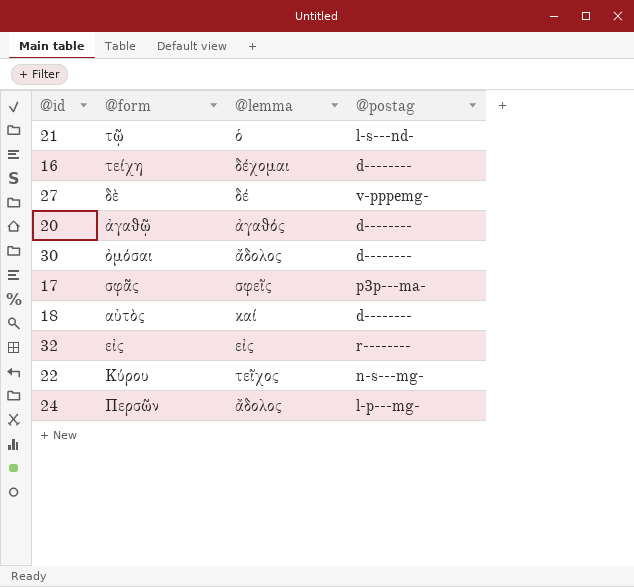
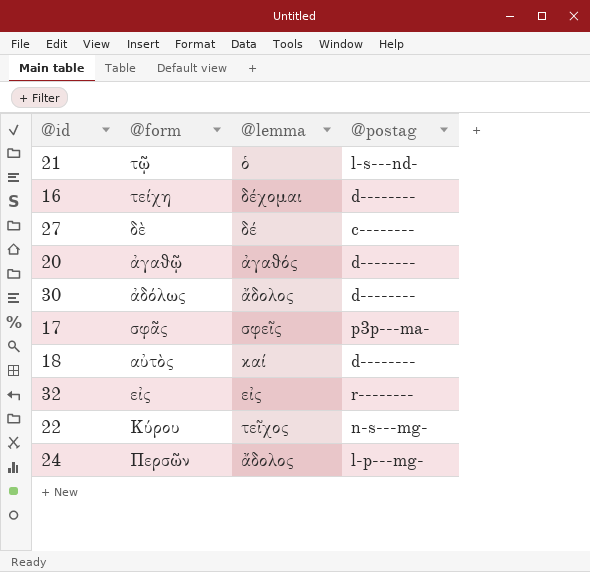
27 | @postag: v-pppemg- -> c--------
30 | @form: ὀμόσαι -> ἀδόλως

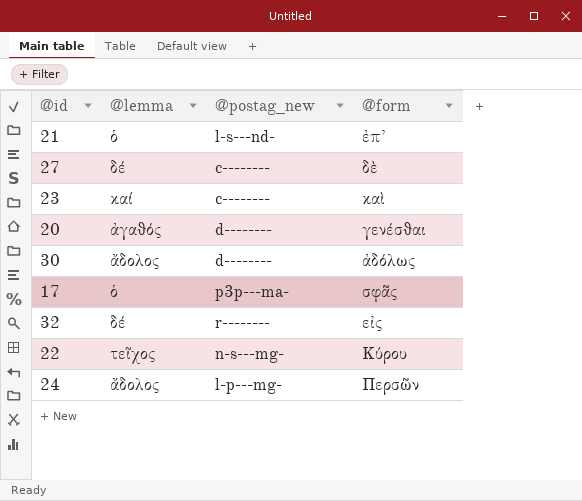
column name: @postag -> @postag_new
column @form | position: 2 -> 4
row 16: τείχη | δέχομαι | d-------- -> none
row 18: αὐτὸς | καί | d-------- -> none
21 | @form: τῷ -> ἐπ’
row 23: none -> καί | c-------- | καὶ
20 | @form: ἀγαθῷ -> γενέσθαι
17 | @lemma: σφεῖς -> ὁ
32 | @lemma: εἰς -> δέ

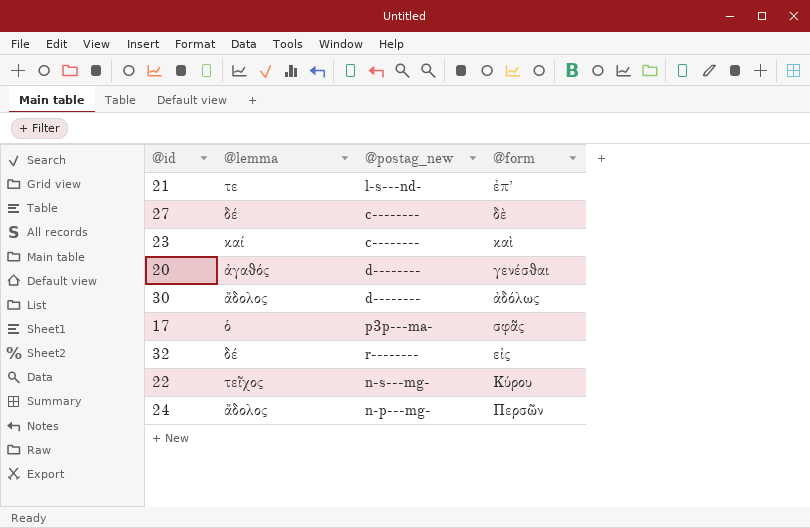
21 | @lemma: ὁ -> τε
24 | @postag_new: l-p---mg- -> n-p---mg-

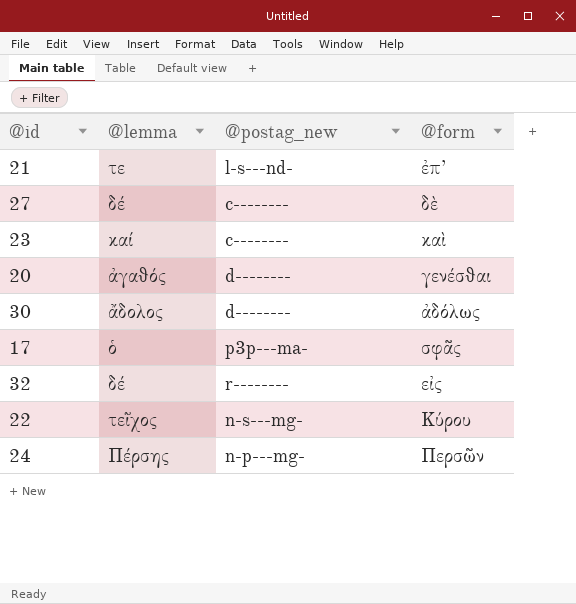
24 | @lemma: ἄδολος -> Πέρσης

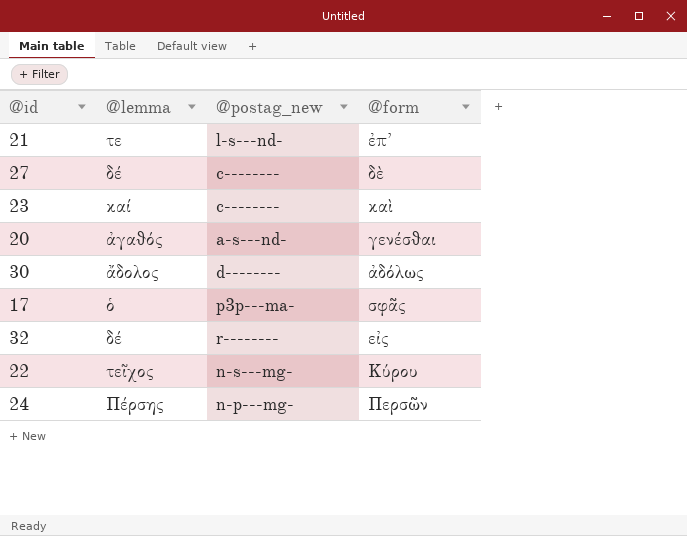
20 | @postag_new: d-------- -> a-s---nd-

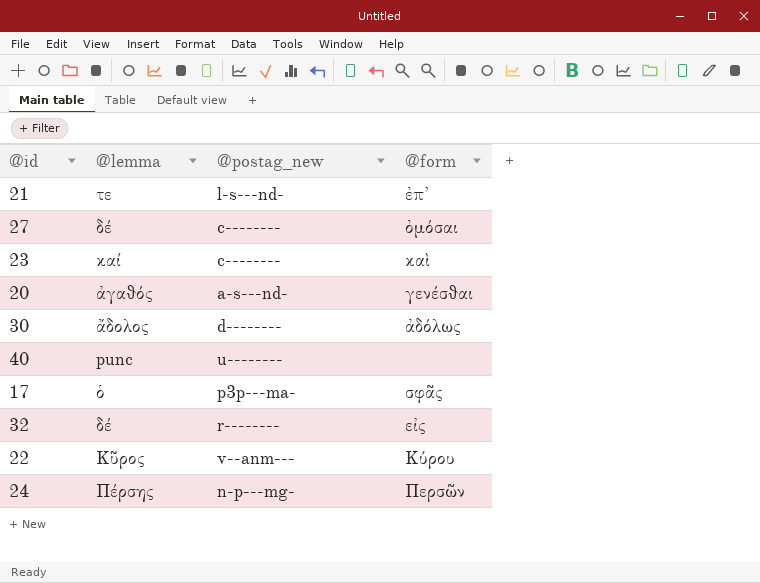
27 | @form: δὲ -> ὀμόσαι
row 40: none -> punc | u-------- | none
22 | @lemma: τεῖχος -> Κῦρος
22 | @postag_new: n-s---mg- -> v--anm---

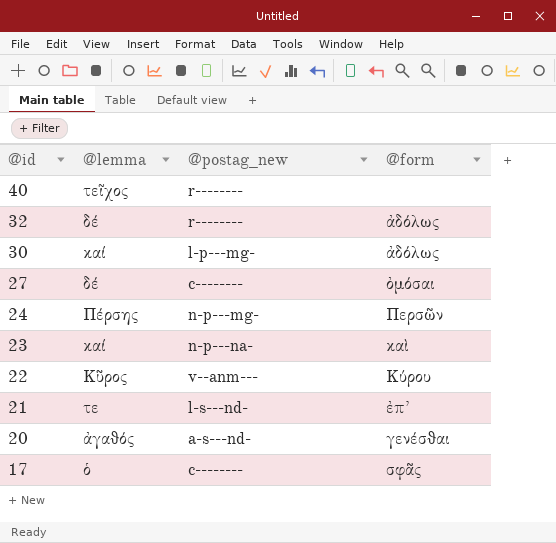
row order: none -> @id descending
40 | @lemma: punc -> τεῖχος
40 | @postag_new: u-------- -> r--------
32 | @form: εἰς -> ἀδόλως
30 | @lemma: ἄδολος -> καί
30 | @postag_new: d-------- -> l-p---mg-
23 | @postag_new: c-------- -> n-p---na-
17 | @postag_new: p3p---ma- -> c--------

